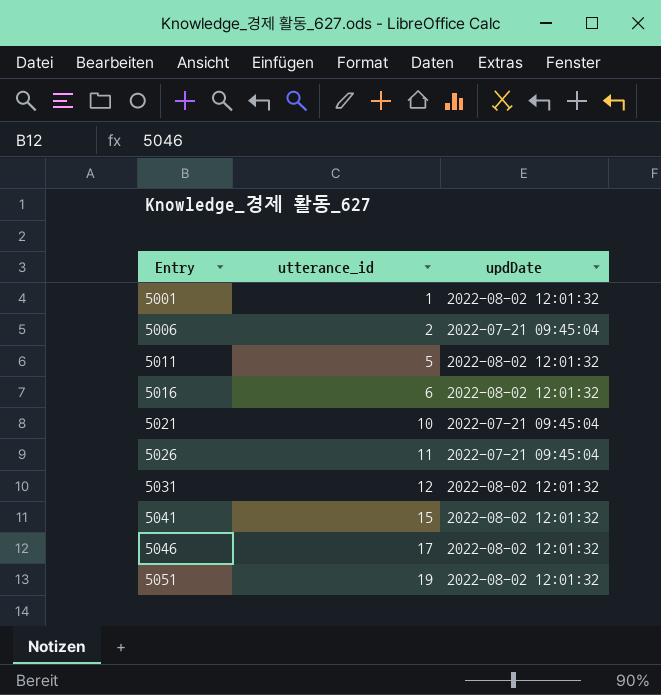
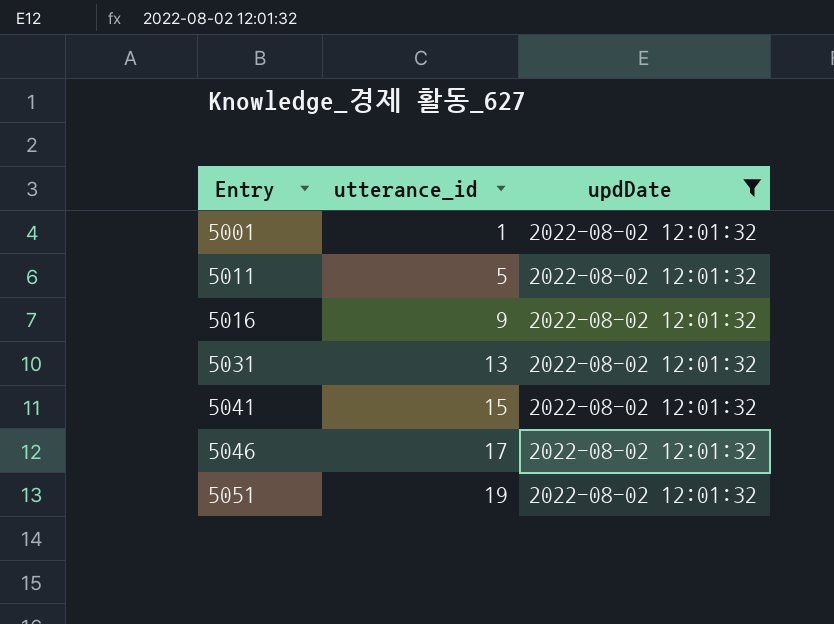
filter: none -> updDate = 2022-08-02 12:01:32
5016 | utterance_id: 6 -> 9
5031 | utterance_id: 12 -> 13

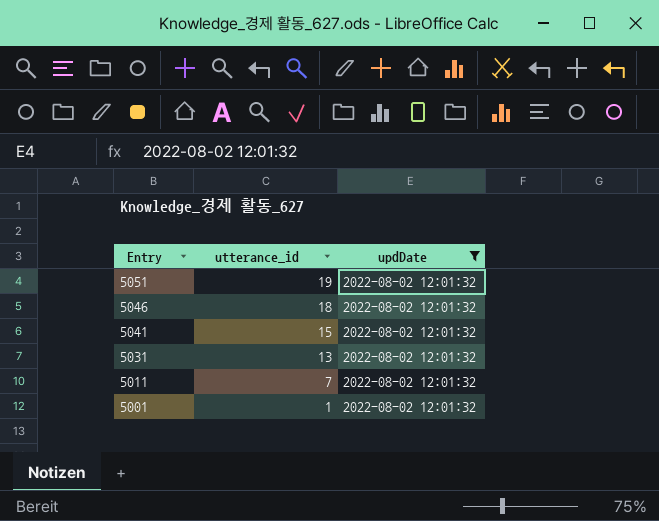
row order: Entry ascending -> Entry descending
row 5016: 9 | 2022-08-02 12:01:32 -> none
5046 | utterance_id: 17 -> 18
5011 | utterance_id: 5 -> 7

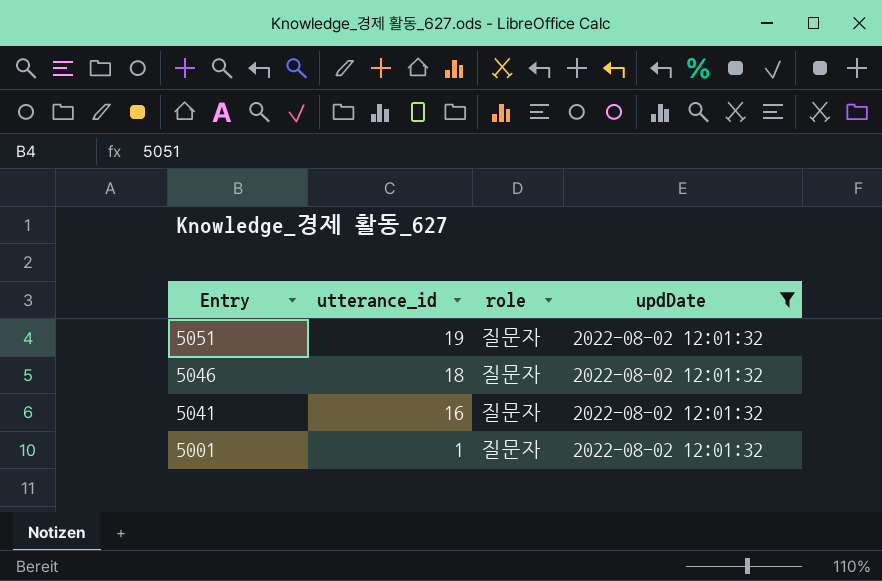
column role | position: none -> 3
row 5031: 13 | 2022-08-02 12:01:32 -> none
row 5011: 7 | 2022-08-02 12:01:32 -> none
5041 | utterance_id: 15 -> 16

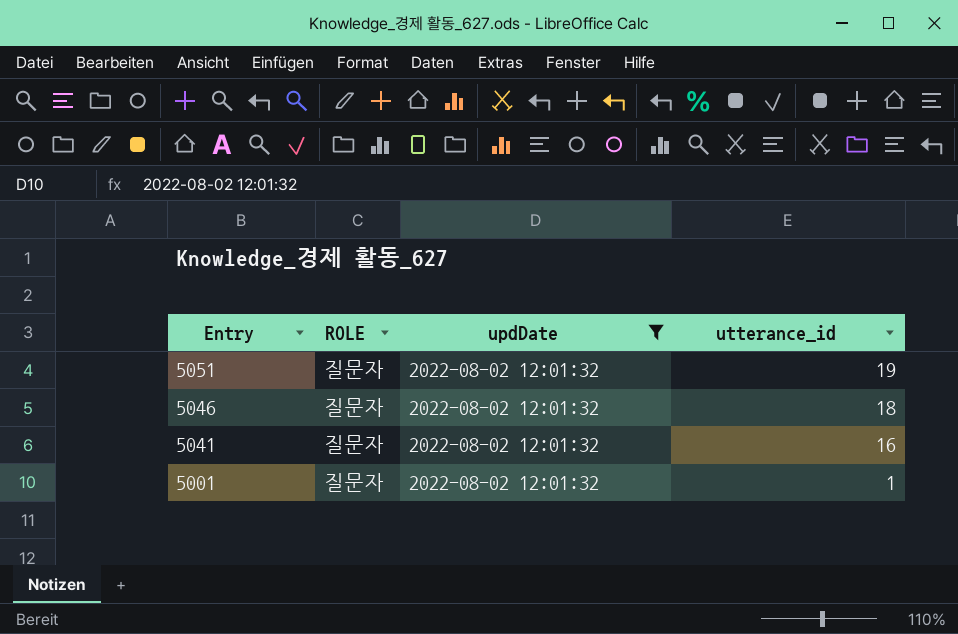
column name: role -> ROLE
column utterance_id | position: 2 -> 4

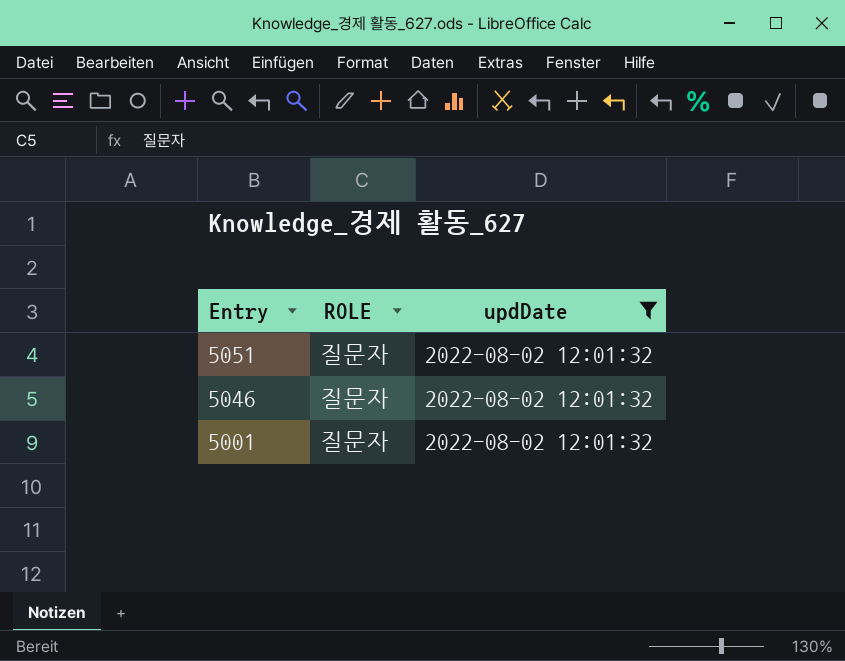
column utterance_id | position: 4 -> none
row 5041: 질문자 | 2022-08-02 12:01:32 | 16 -> none

